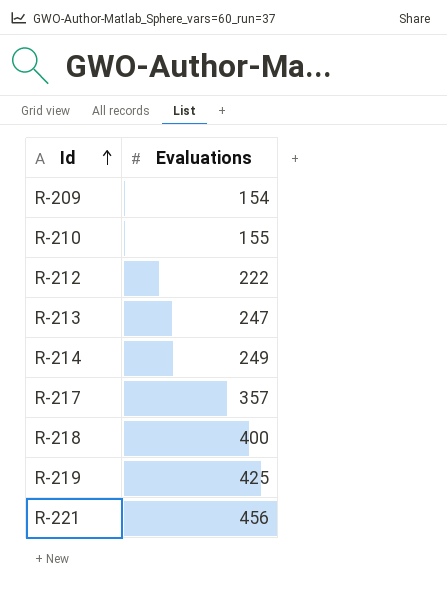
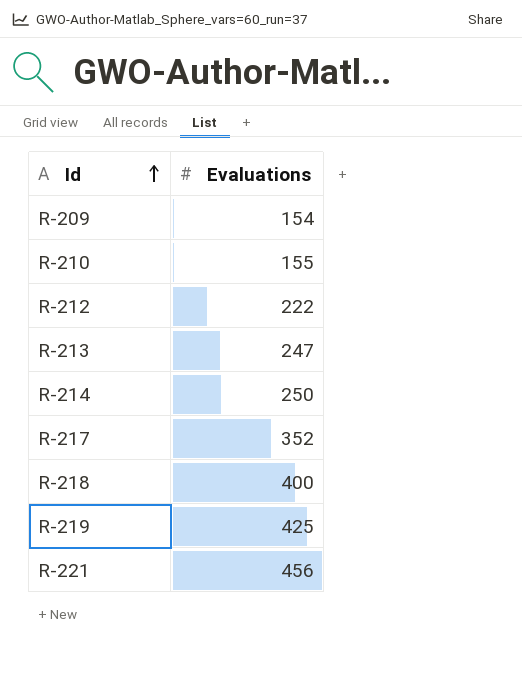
R-214 | Evaluations: 249 -> 250
R-217 | Evaluations: 357 -> 352

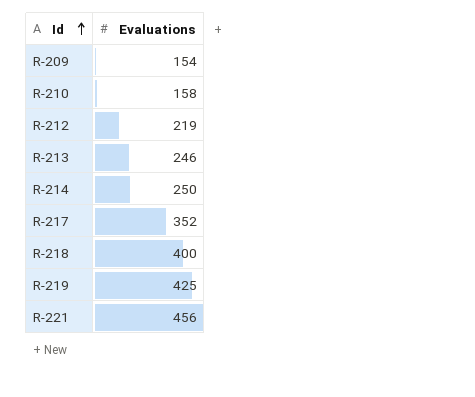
R-210 | Evaluations: 155 -> 158
R-212 | Evaluations: 222 -> 219
R-213 | Evaluations: 247 -> 246

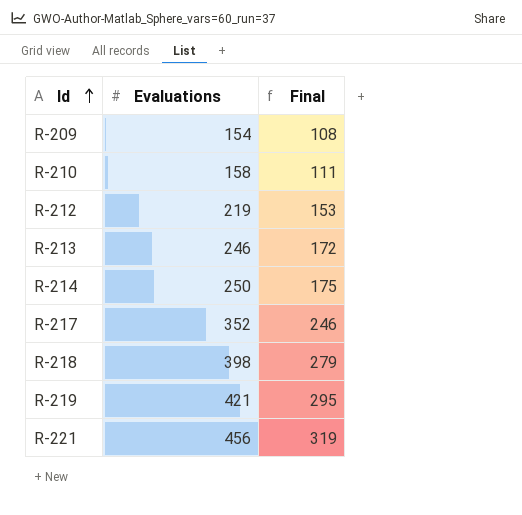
column Final | formula: none -> [Evaluations] * 0.7
R-218 | Evaluations: 400 -> 398
R-219 | Evaluations: 425 -> 421

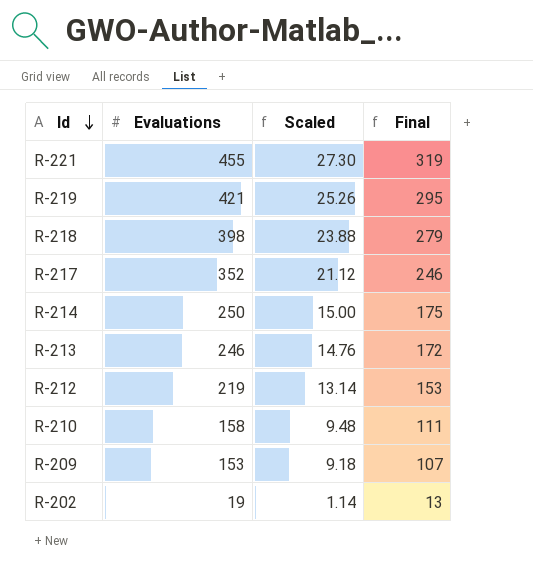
row order: Id ascending -> Id descending
column Scaled | formula: none -> [Evaluations] * 0.06
R-221 | Evaluations: 456 -> 455
R-209 | Evaluations: 154 -> 153
R-209 | Final: 108 -> 107
row R-202: none -> 19 | 1.14 | 13

